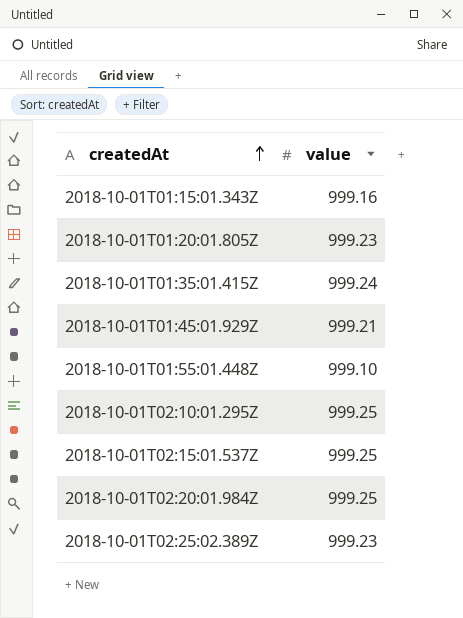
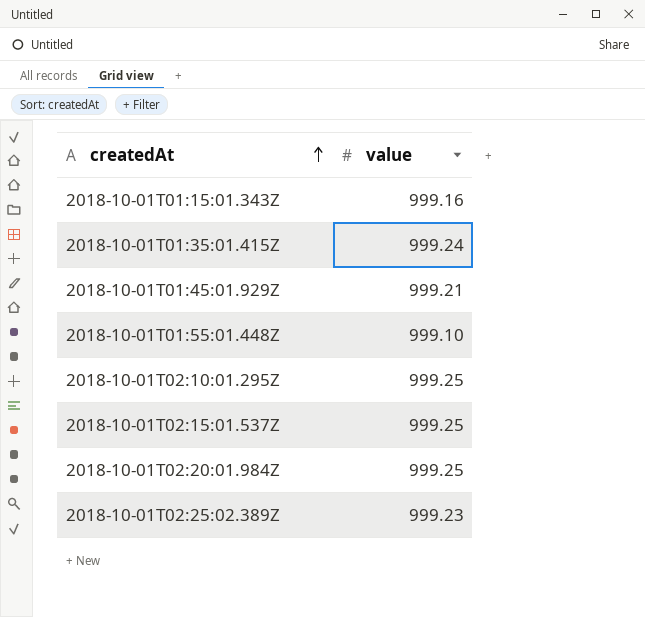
row 2018-10-01T01:20:01.805Z: 999.23 -> none

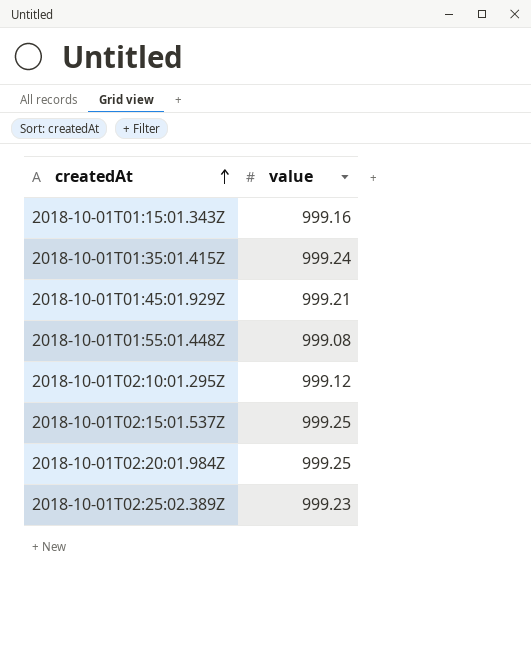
2018-10-01T01:55:01.448Z | value: 999.10 -> 999.08
2018-10-01T02:10:01.295Z | value: 999.25 -> 999.12

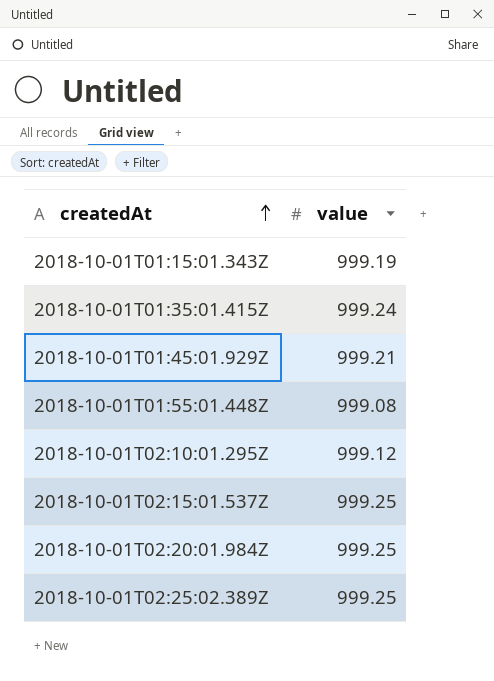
2018-10-01T01:15:01.343Z | value: 999.16 -> 999.19
2018-10-01T02:25:02.389Z | value: 999.23 -> 999.25

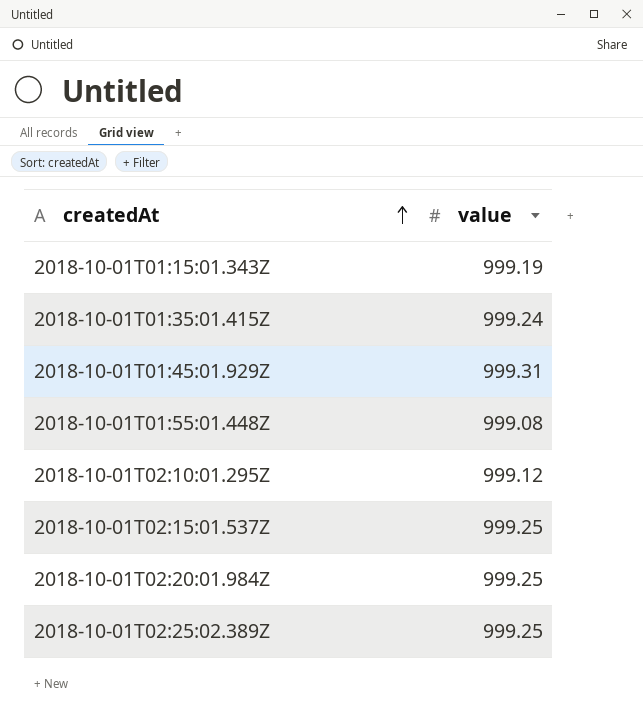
2018-10-01T01:45:01.929Z | value: 999.21 -> 999.31

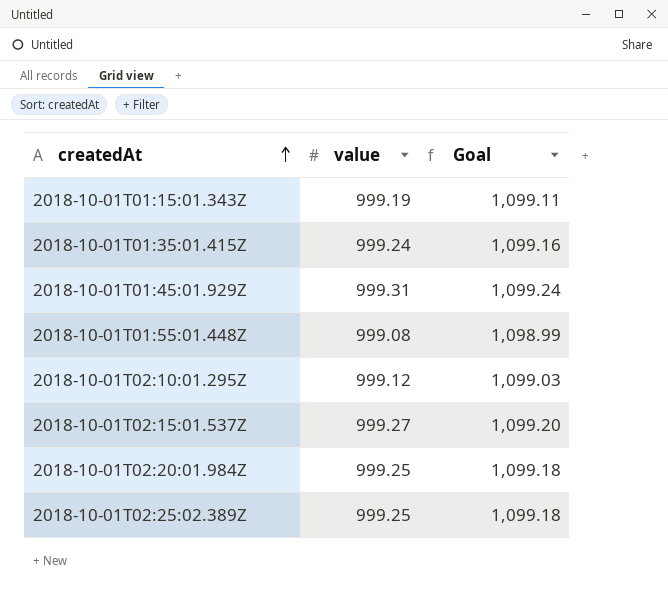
column Goal | formula: none -> [value] * 1.1
2018-10-01T02:15:01.537Z | value: 999.25 -> 999.27

